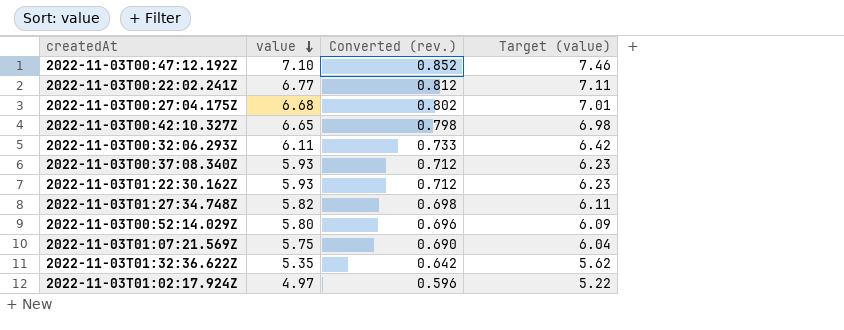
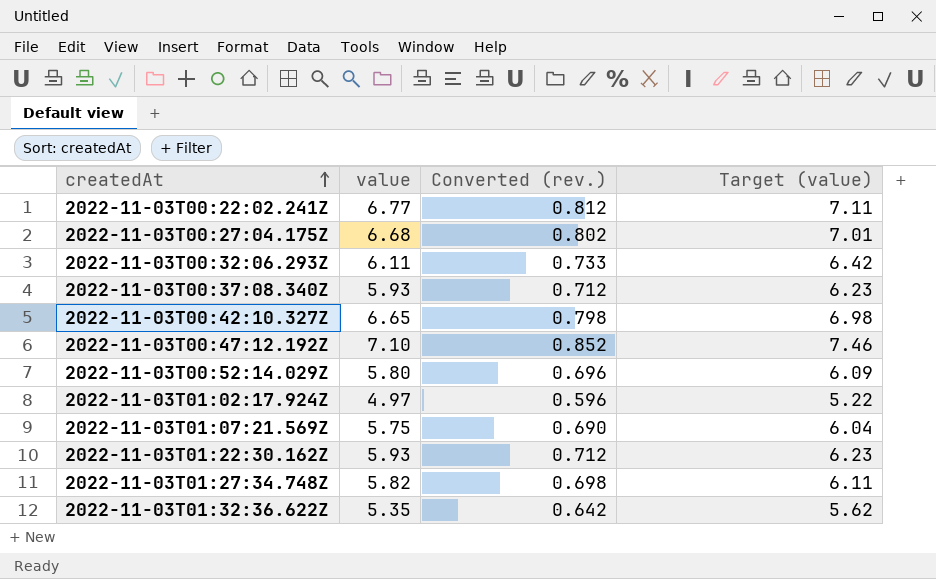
row order: value descending -> createdAt ascending

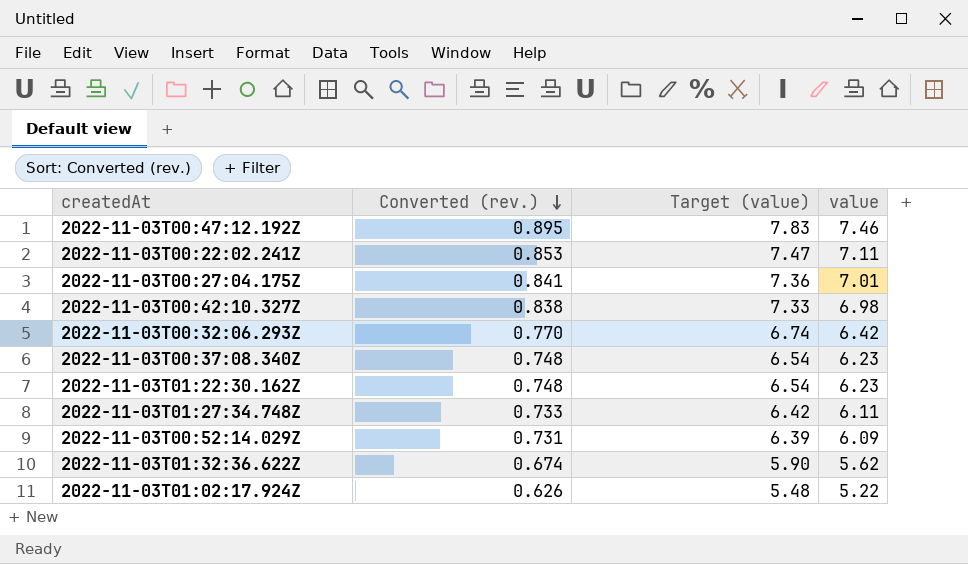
row order: createdAt ascending -> Converted (rev.) descending
column value | position: 2 -> 4
row 2022-11-03T01:07:21.569Z: 5.75 | 0.690 | 6.04 -> none
2022-11-03T00:47:12.192Z | Converted (rev.): 0.852 -> 0.895
2022-11-03T00:47:12.192Z | Target (value): 7.46 -> 7.83
2022-11-03T00:47:12.192Z | value: 7.10 -> 7.46
2022-11-03T00:22:02.241Z | Converted (rev.): 0.812 -> 0.853
2022-11-03T00:22:02.241Z | Target (value): 7.11 -> 7.47
2022-11-03T00:22:02.241Z | value: 6.77 -> 7.11
2022-11-03T00:27:04.175Z | Converted (rev.): 0.802 -> 0.841
2022-11-03T00:27:04.175Z | Target (value): 7.01 -> 7.36
2022-11-03T00:27:04.175Z | value: 6.68 -> 7.01
2022-11-03T00:42:10.327Z | Converted (rev.): 0.798 -> 0.838
2022-11-03T00:42:10.327Z | Target (value): 6.98 -> 7.33
2022-11-03T00:42:10.327Z | value: 6.65 -> 6.98
2022-11-03T00:32:06.293Z | Converted (rev.): 0.733 -> 0.770
2022-11-03T00:32:06.293Z | Target (value): 6.42 -> 6.74
2022-11-03T00:32:06.293Z | value: 6.11 -> 6.42
2022-11-03T00:37:08.340Z | Converted (rev.): 0.712 -> 0.748
2022-11-03T00:37:08.340Z | Target (value): 6.23 -> 6.54
2022-11-03T00:37:08.340Z | value: 5.93 -> 6.23
2022-11-03T01:22:30.162Z | Converted (rev.): 0.712 -> 0.748
2022-11-03T01:22:30.162Z | Target (value): 6.23 -> 6.54
2022-11-03T01:22:30.162Z | value: 5.93 -> 6.23
2022-11-03T01:27:34.748Z | Converted (rev.): 0.698 -> 0.733
2022-11-03T01:27:34.748Z | Target (value): 6.11 -> 6.42
2022-11-03T01:27:34.748Z | value: 5.82 -> 6.11
2022-11-03T00:52:14.029Z | Converted (rev.): 0.696 -> 0.731
2022-11-03T00:52:14.029Z | Target (value): 6.09 -> 6.39
2022-11-03T00:52:14.029Z | value: 5.80 -> 6.09
2022-11-03T01:32:36.622Z | Converted (rev.): 0.642 -> 0.674
2022-11-03T01:32:36.622Z | Target (value): 5.62 -> 5.90
2022-11-03T01:32:36.622Z | value: 5.35 -> 5.62
2022-11-03T01:02:17.924Z | Converted (rev.): 0.596 -> 0.626
2022-11-03T01:02:17.924Z | Target (value): 5.22 -> 5.48
2022-11-03T01:02:17.924Z | value: 4.97 -> 5.22

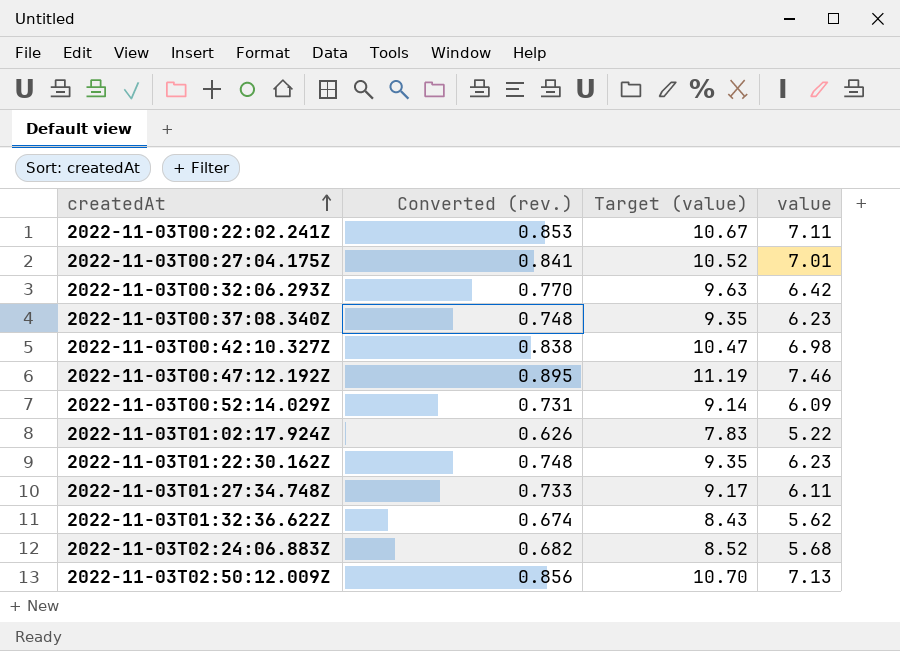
row order: Converted (rev.) descending -> createdAt ascending
column Target (value) | formula: [value] * 1.05 -> [value] * 1.5
row 2022-11-03T02:24:06.883Z: none -> 0.682 | 8.52 | 5.68
row 2022-11-03T02:50:12.009Z: none -> 0.856 | 10.70 | 7.13

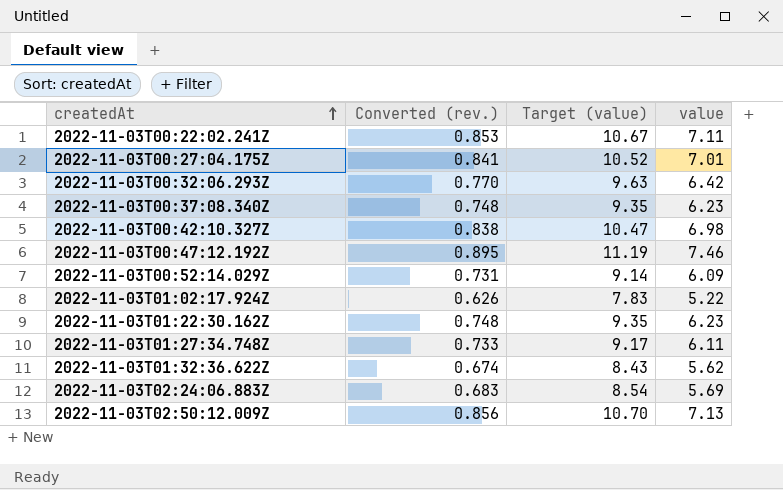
2022-11-03T02:24:06.883Z | Converted (rev.): 0.682 -> 0.683
2022-11-03T02:24:06.883Z | Target (value): 8.52 -> 8.54
2022-11-03T02:24:06.883Z | value: 5.68 -> 5.69

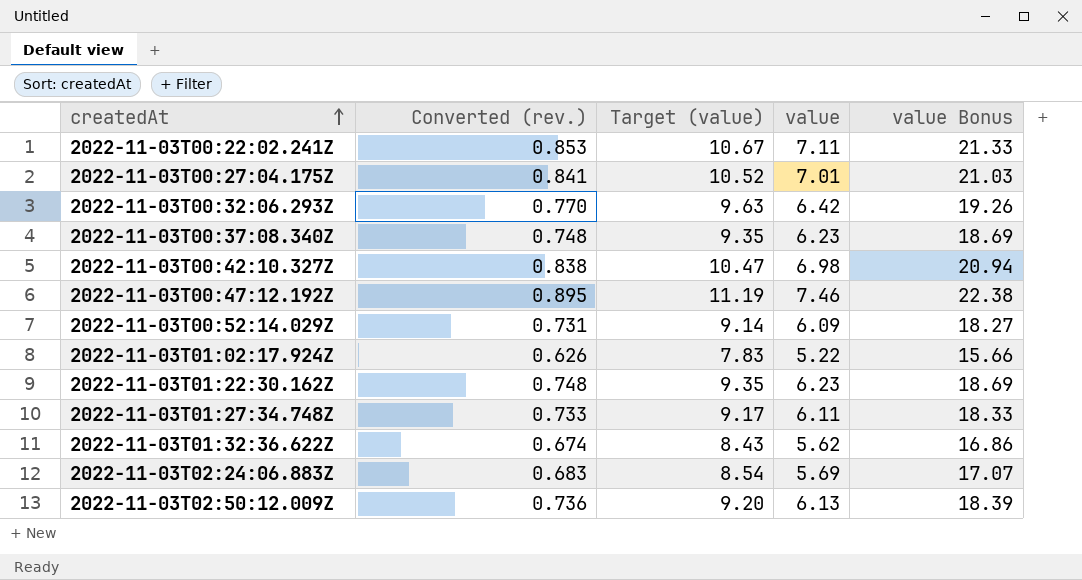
column value Bonus | formula: none -> [value] * 3
2022-11-03T02:50:12.009Z | Converted (rev.): 0.856 -> 0.736
2022-11-03T02:50:12.009Z | Target (value): 10.70 -> 9.20
2022-11-03T02:50:12.009Z | value: 7.13 -> 6.13

